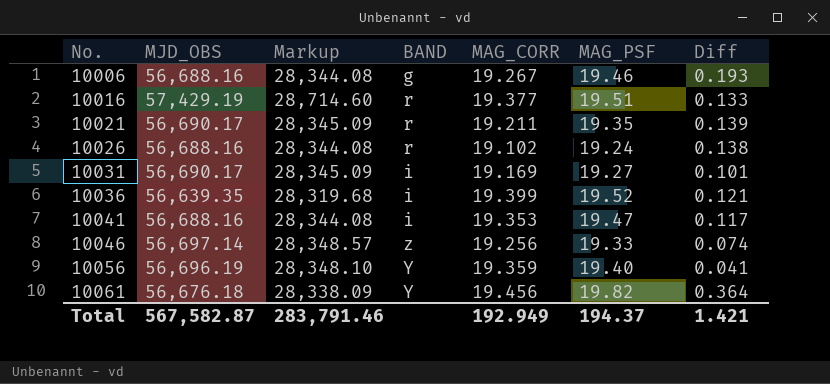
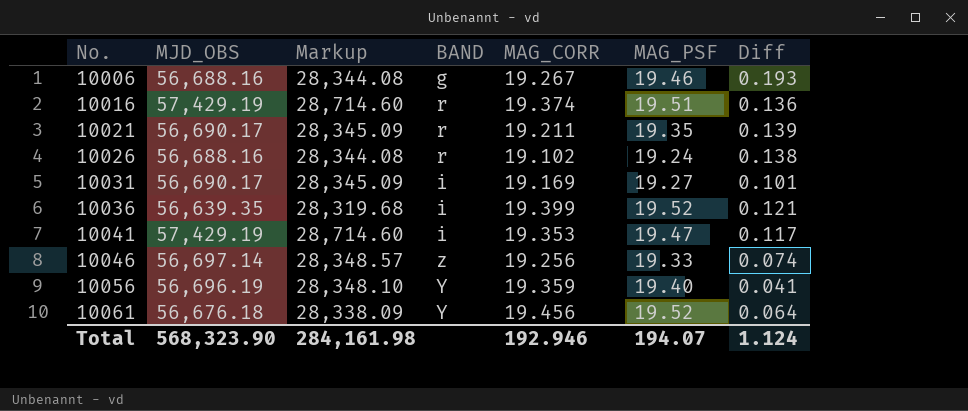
10016 | MAG_CORR: 19.377 -> 19.374
10016 | Diff: 0.133 -> 0.136
10041 | MJD_OBS: 56,688.16 -> 57,429.19
10041 | Markup: 28,344.08 -> 28,714.60
10061 | MAG_PSF: 19.82 -> 19.52
10061 | Diff: 0.364 -> 0.064
Total | MJD_OBS: 567,582.87 -> 568,323.90
Total | Markup: 283,791.46 -> 284,161.98
Total | MAG_CORR: 192.949 -> 192.946
Total | MAG_PSF: 194.37 -> 194.07
Total | Diff: 1.421 -> 1.124

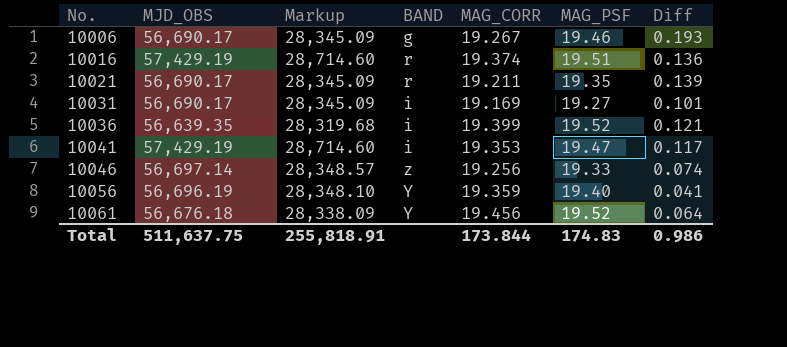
row 10026: 56,688.16 | 28,344.08 | r | 19.102 | 19.24 | 0.138 -> none
10006 | MJD_OBS: 56,688.16 -> 56,690.17
10006 | Markup: 28,344.08 -> 28,345.09
Total | MJD_OBS: 568,323.90 -> 511,637.75
Total | Markup: 284,161.98 -> 255,818.91
Total | MAG_CORR: 192.946 -> 173.844
Total | MAG_PSF: 194.07 -> 174.83
Total | Diff: 1.124 -> 0.986

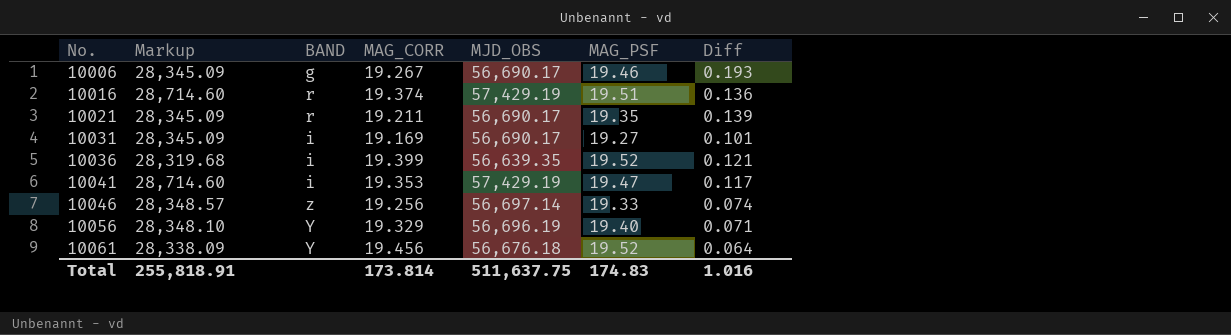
column MJD_OBS | position: 2 -> 5
10056 | MAG_CORR: 19.359 -> 19.329
10056 | Diff: 0.041 -> 0.071
Total | MAG_CORR: 173.844 -> 173.814
Total | Diff: 0.986 -> 1.016

